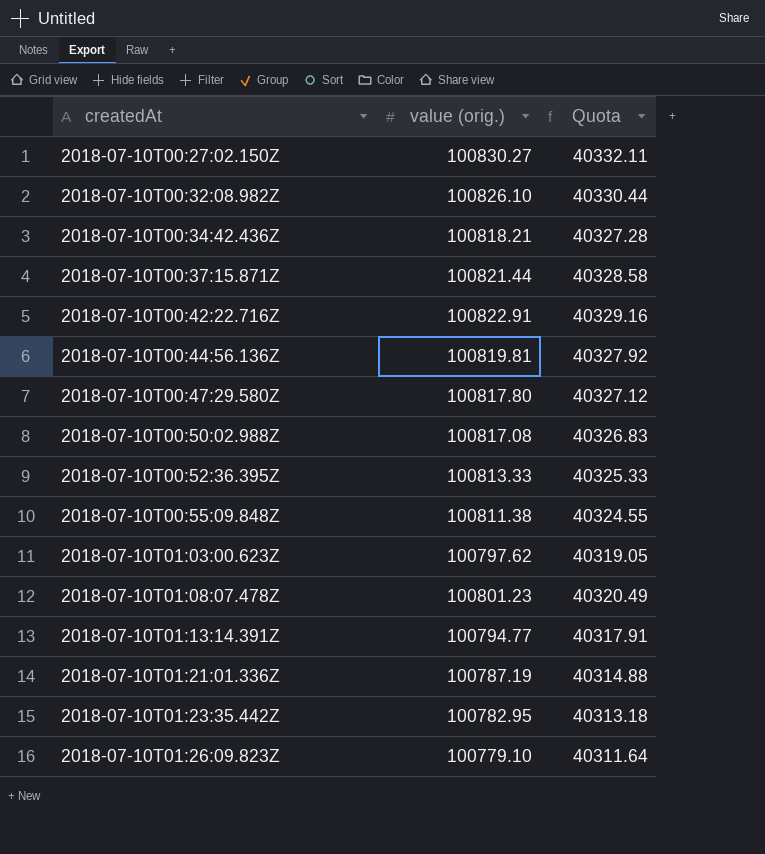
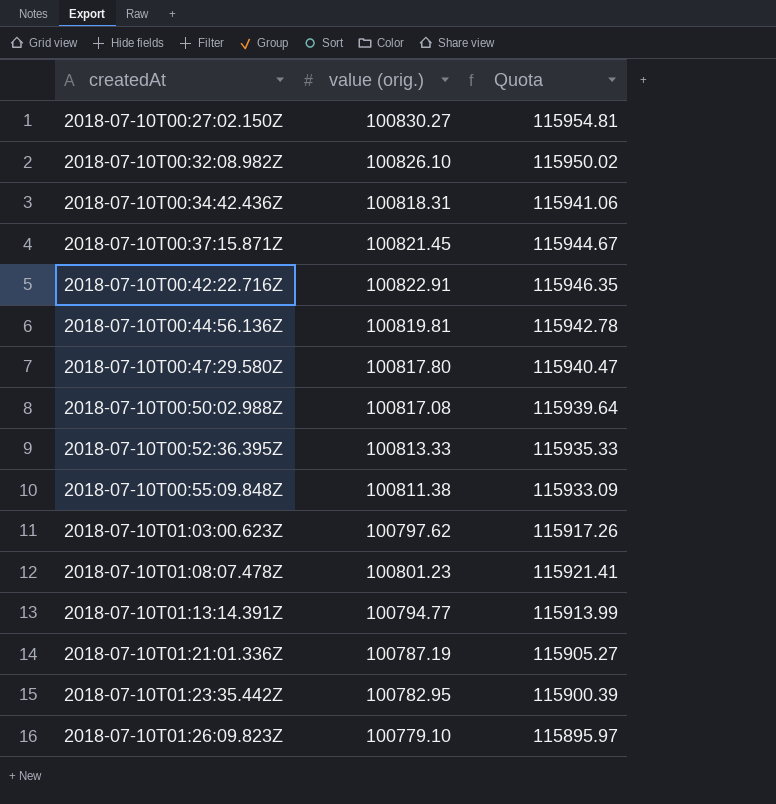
column Quota | formula: [value (orig.)] * 0.4 -> [value (orig.)] * 1.15
2018-07-10T00:34:42.436Z | value (orig.): 100818.21 -> 100818.31
2018-07-10T00:37:15.871Z | value (orig.): 100821.44 -> 100821.45

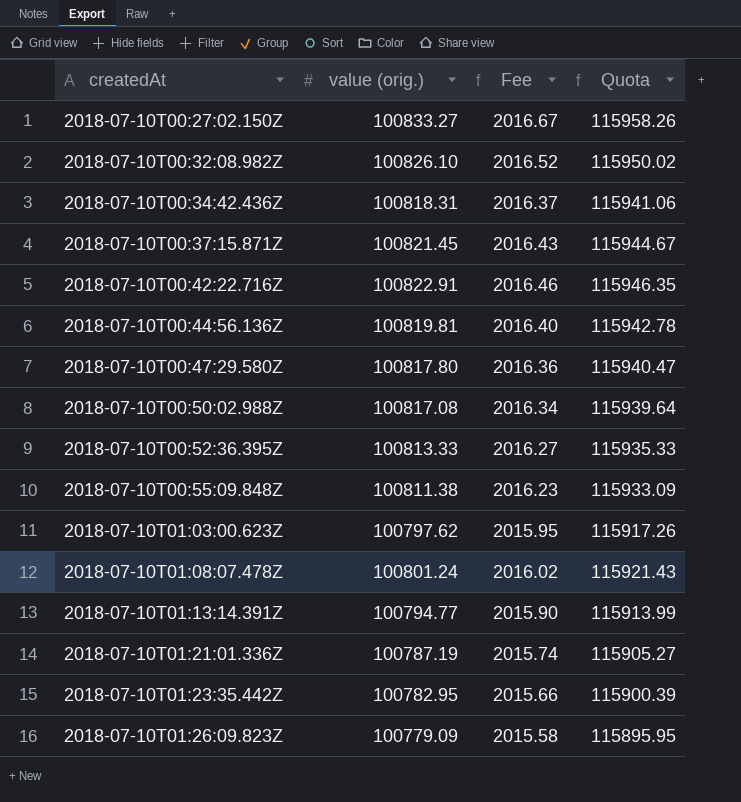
column Fee | formula: none -> [value (orig.)] * 0.02
2018-07-10T00:27:02.150Z | value (orig.): 100830.27 -> 100833.27
2018-07-10T00:27:02.150Z | Quota: 115954.81 -> 115958.26
2018-07-10T01:08:07.478Z | value (orig.): 100801.23 -> 100801.24
2018-07-10T01:08:07.478Z | Quota: 115921.41 -> 115921.43
2018-07-10T01:26:09.823Z | value (orig.): 100779.10 -> 100779.09
2018-07-10T01:26:09.823Z | Quota: 115895.97 -> 115895.95

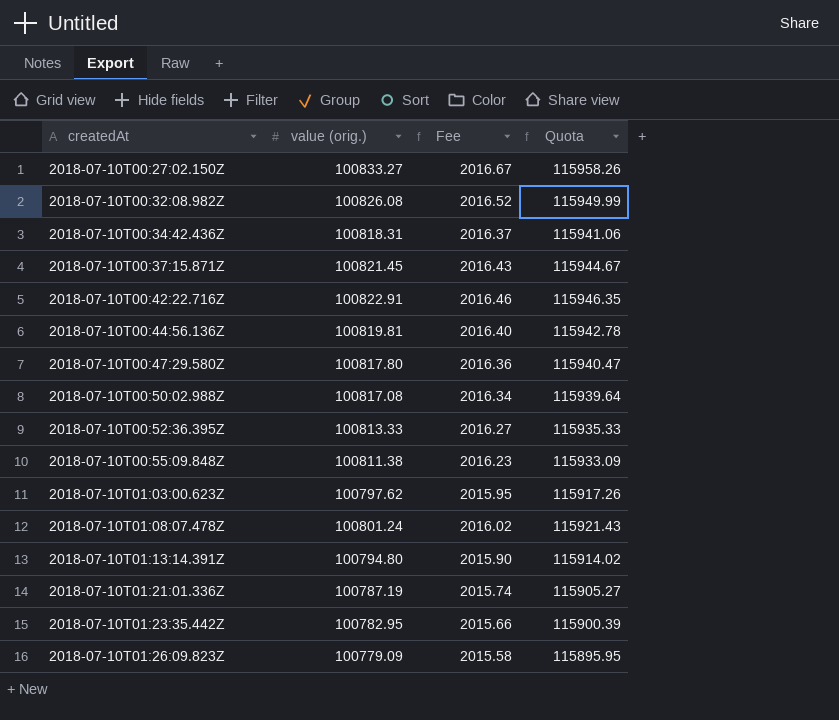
2018-07-10T00:32:08.982Z | value (orig.): 100826.10 -> 100826.08
2018-07-10T00:32:08.982Z | Quota: 115950.02 -> 115949.99
2018-07-10T01:13:14.391Z | value (orig.): 100794.77 -> 100794.80
2018-07-10T01:13:14.391Z | Quota: 115913.99 -> 115914.02

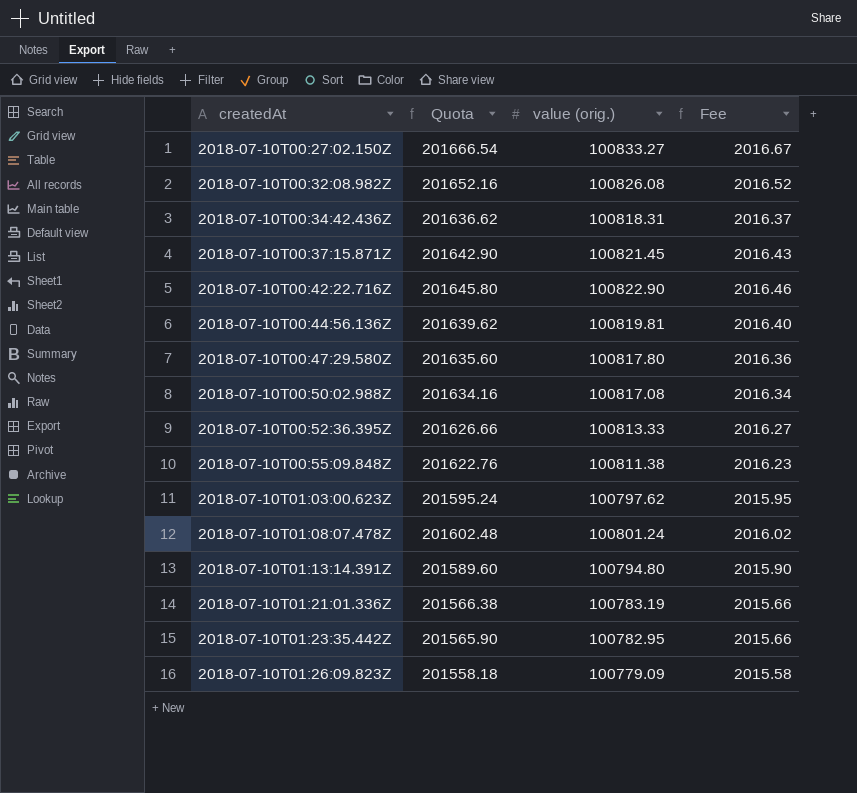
column Quota | formula: [value (orig.)] * 1.15 -> [value (orig.)] * 2
column Quota | position: 4 -> 2
2018-07-10T00:42:22.716Z | value (orig.): 100822.91 -> 100822.90
2018-07-10T01:21:01.336Z | value (orig.): 100787.19 -> 100783.19
2018-07-10T01:21:01.336Z | Fee: 2015.74 -> 2015.66

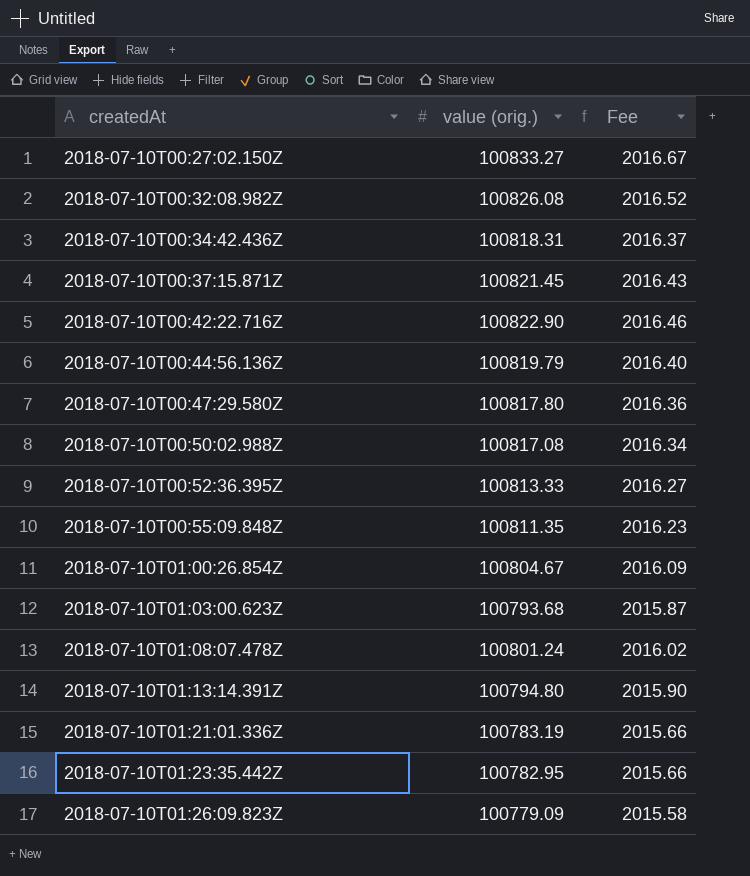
column Quota | formula: [value (orig.)] * 2 -> none
2018-07-10T00:44:56.136Z | value (orig.): 100819.81 -> 100819.79
2018-07-10T00:55:09.848Z | value (orig.): 100811.38 -> 100811.35
row 2018-07-10T01:00:26.854Z: none -> 100804.67 | 2016.09
2018-07-10T01:03:00.623Z | value (orig.): 100797.62 -> 100793.68
2018-07-10T01:03:00.623Z | Fee: 2015.95 -> 2015.87

